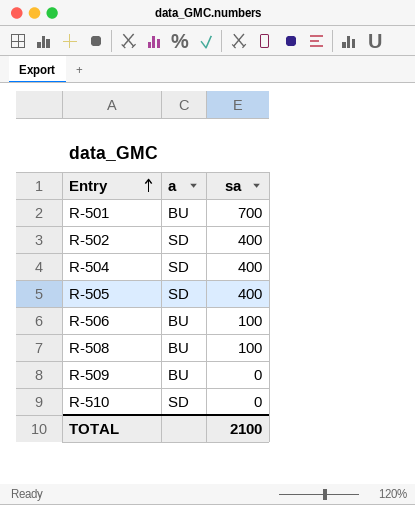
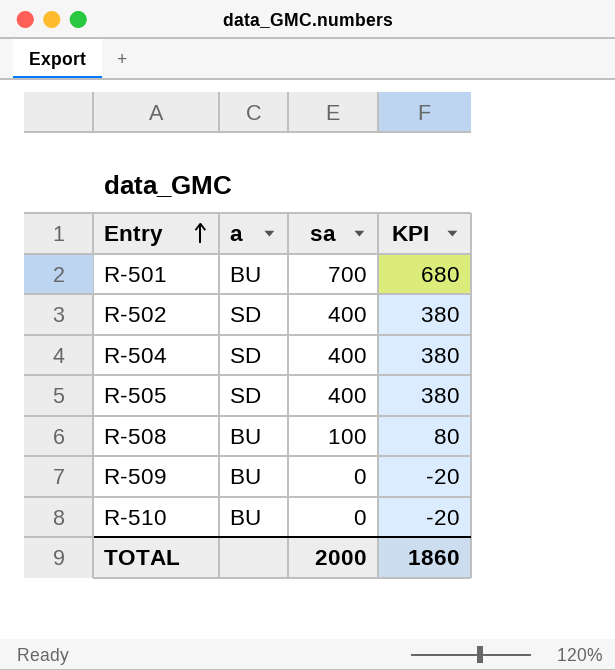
column KPI | formula: none -> [sa] - 20
row R-506: BU | 100 -> none
R-510 | a: SD -> BU
TOTAL | sa: 2100 -> 2000

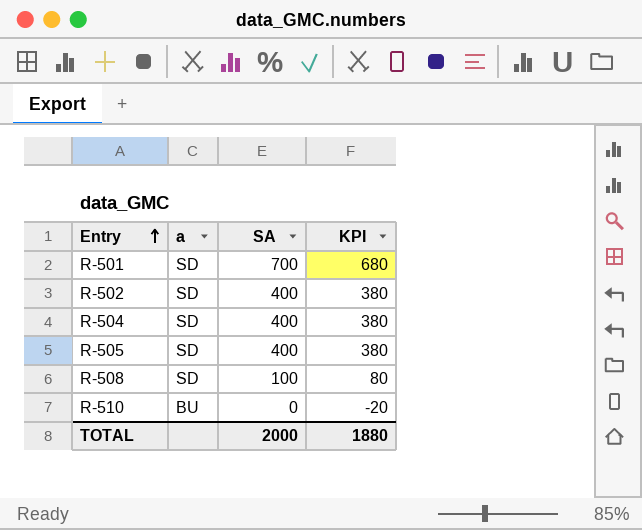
column name: sa -> SA
row R-509: BU | 0 | -20 -> none
R-501 | a: BU -> SD
R-508 | a: BU -> SD
TOTAL | KPI: 1860 -> 1880

